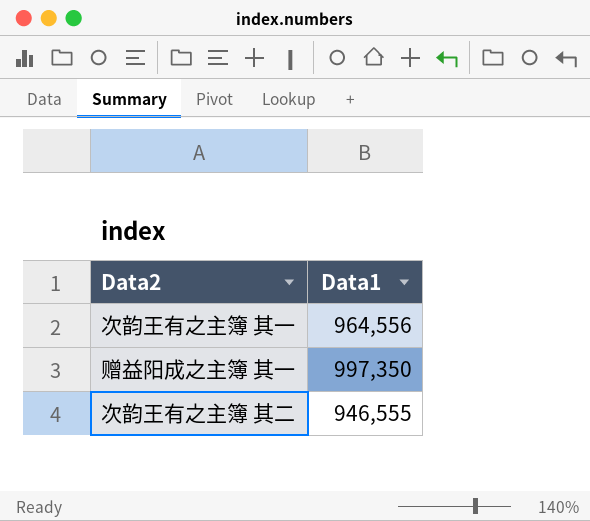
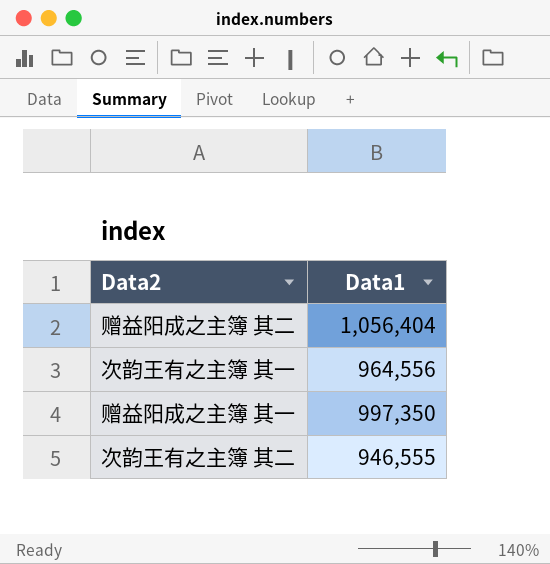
row 赠益阳成之主簿 其二: none -> 1,056,404

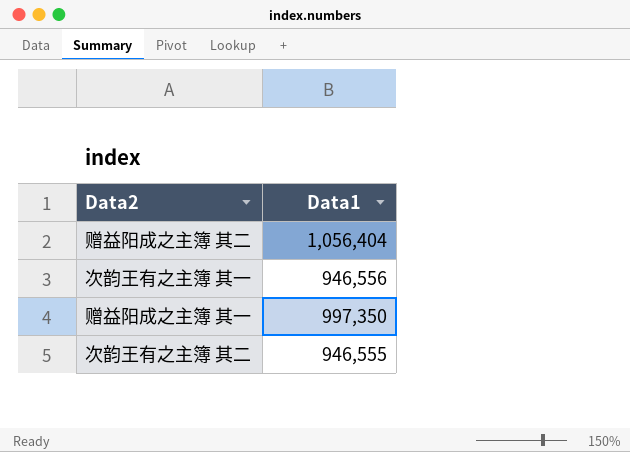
次韵王有之主簿 其一 | Data1: 964,556 -> 946,556

